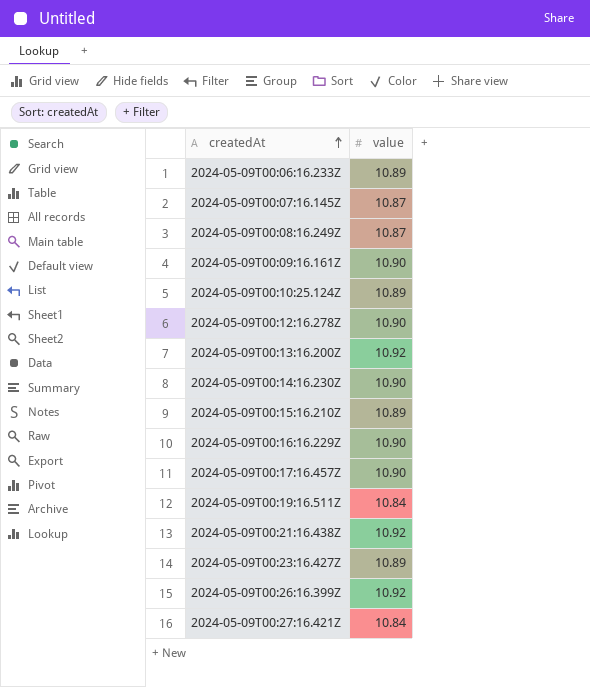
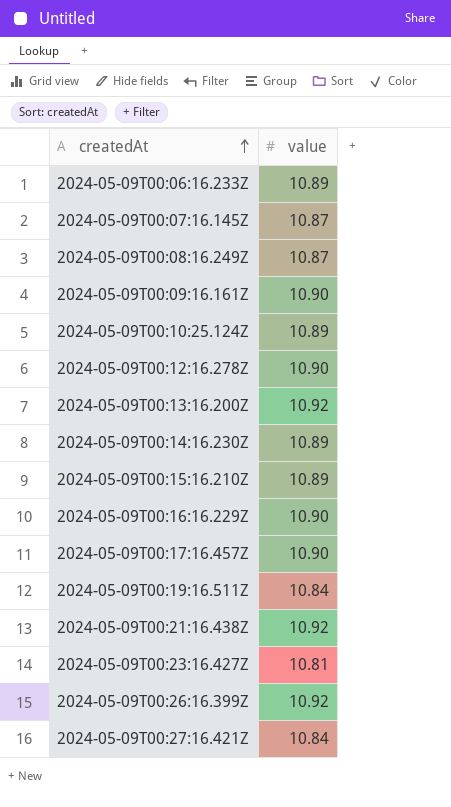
2024-05-09T00:14:16.230Z | value: 10.90 -> 10.89
2024-05-09T00:23:16.427Z | value: 10.89 -> 10.81

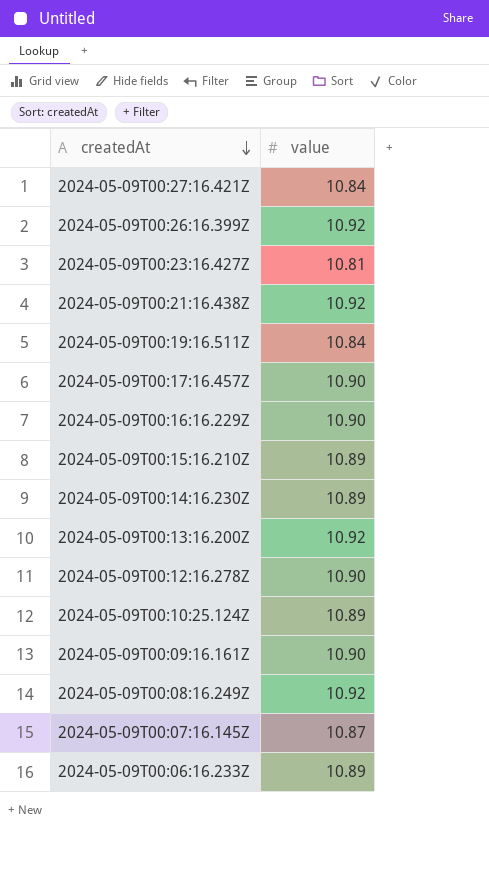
row order: createdAt ascending -> createdAt descending
2024-05-09T00:08:16.249Z | value: 10.87 -> 10.92

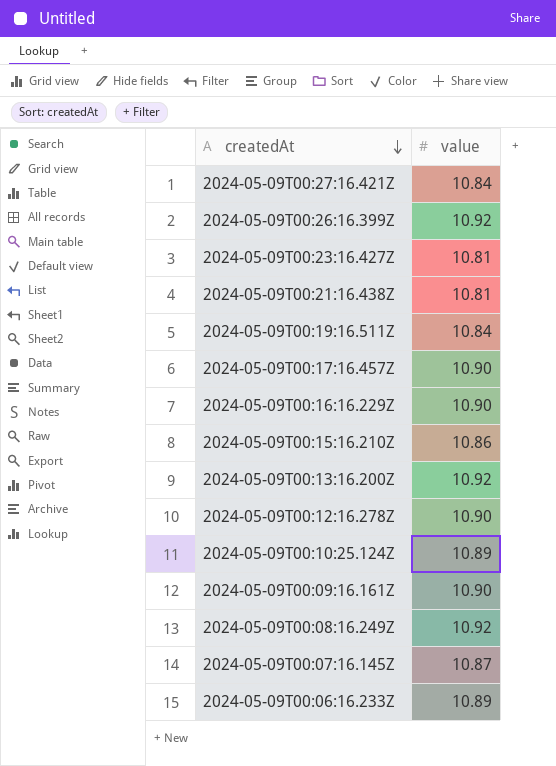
row 2024-05-09T00:14:16.230Z: 10.89 -> none
2024-05-09T00:21:16.438Z | value: 10.92 -> 10.81
2024-05-09T00:15:16.210Z | value: 10.89 -> 10.86

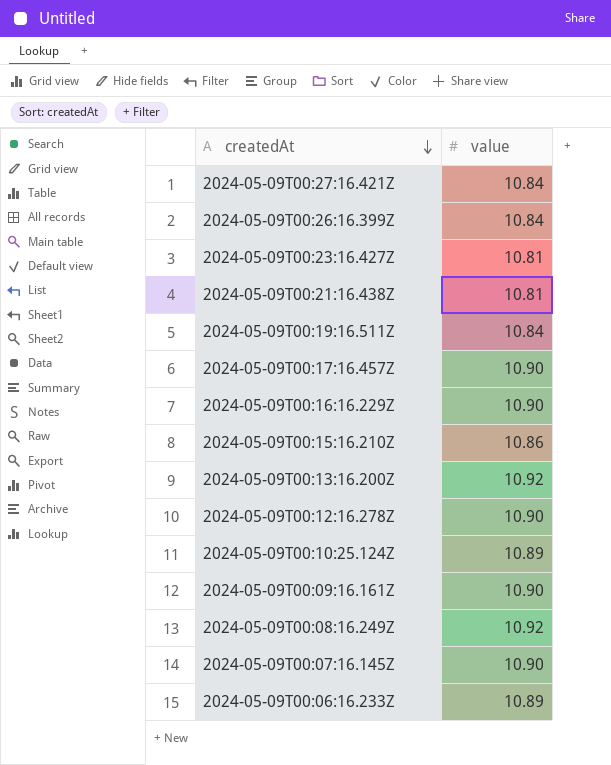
2024-05-09T00:26:16.399Z | value: 10.92 -> 10.84
2024-05-09T00:07:16.145Z | value: 10.87 -> 10.90

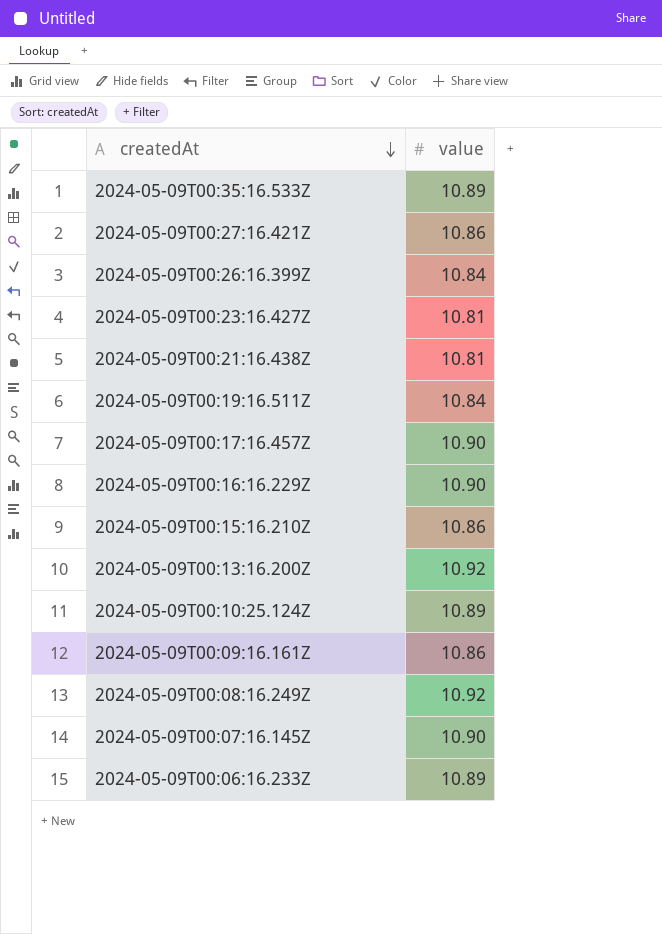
row 2024-05-09T00:12:16.278Z: 10.90 -> none
row 2024-05-09T00:35:16.533Z: none -> 10.89
2024-05-09T00:27:16.421Z | value: 10.84 -> 10.86
2024-05-09T00:09:16.161Z | value: 10.90 -> 10.86

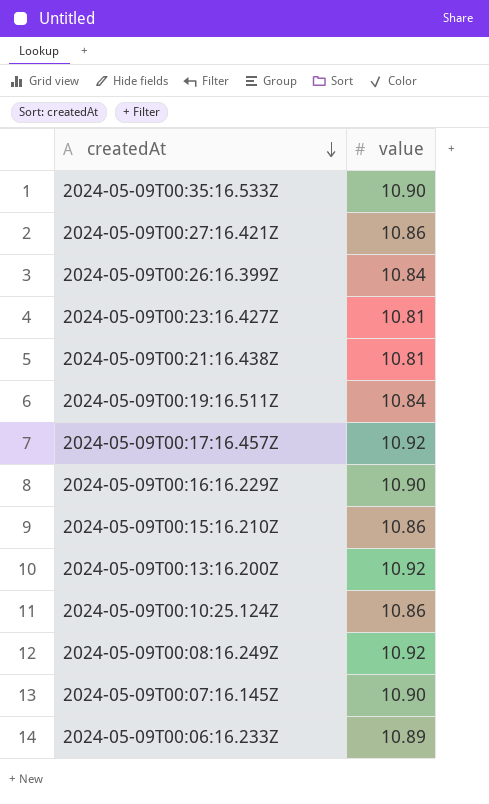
row 2024-05-09T00:09:16.161Z: 10.86 -> none
2024-05-09T00:35:16.533Z | value: 10.89 -> 10.90
2024-05-09T00:17:16.457Z | value: 10.90 -> 10.92
2024-05-09T00:10:25.124Z | value: 10.89 -> 10.86

